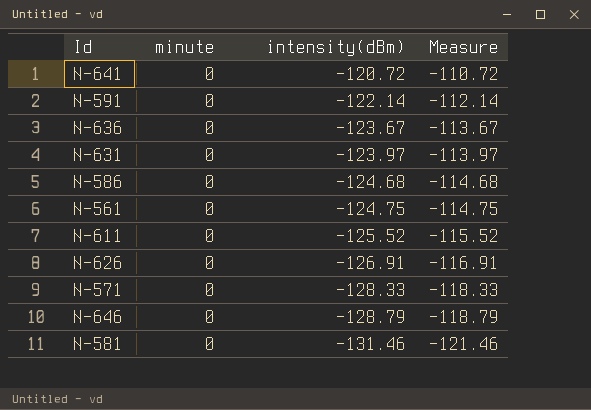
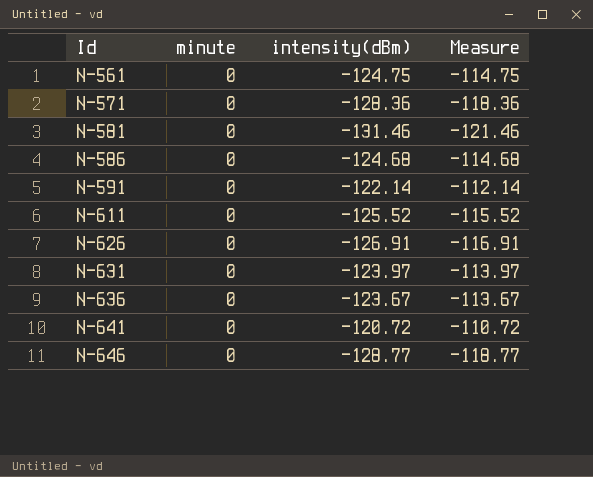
row order: intensity(dBm) descending -> Id ascending
N-571 | intensity(dBm): -128.33 -> -128.36
N-571 | Measure: -118.33 -> -118.36
N-646 | intensity(dBm): -128.79 -> -128.77
N-646 | Measure: -118.79 -> -118.77

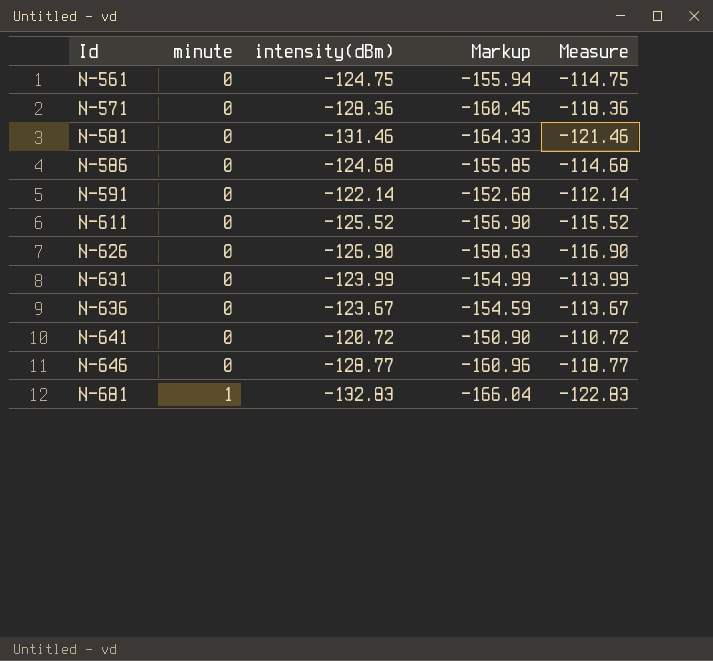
column Markup | formula: none -> [intensity(dBm)] * 1.25
N-626 | intensity(dBm): -126.91 -> -126.90
N-626 | Measure: -116.91 -> -116.90
N-631 | intensity(dBm): -123.97 -> -123.99
N-631 | Measure: -113.97 -> -113.99
row N-681: none -> 1 | -132.83 | -166.04 | -122.83

